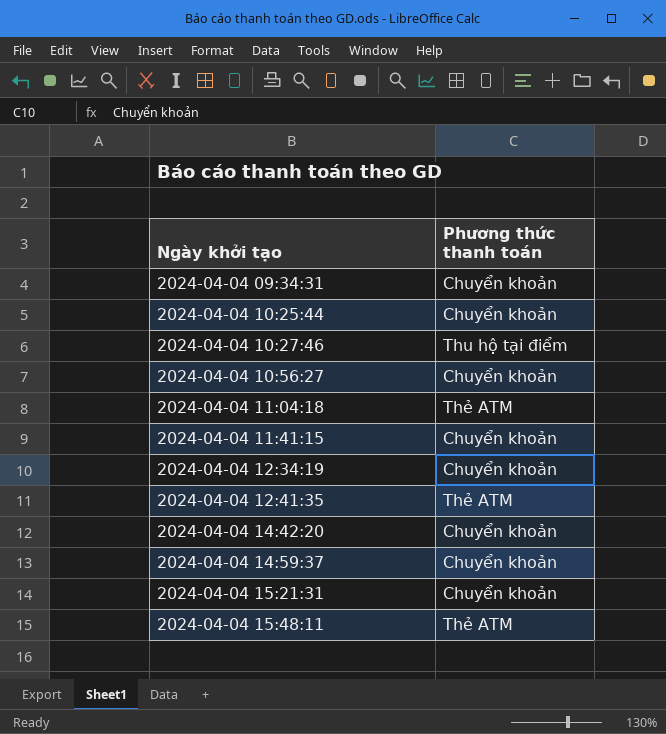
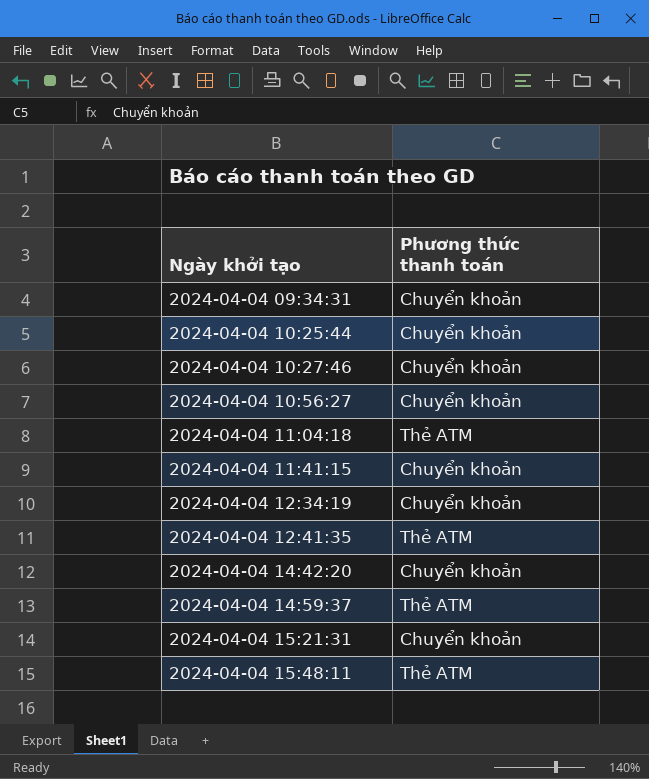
2024-04-04 10:27:46 | Phương thức thanh toán: Thu hộ tại điểm -> Chuyển khoản
2024-04-04 14:59:37 | Phương thức thanh toán: Chuyển khoản -> Thẻ ATM

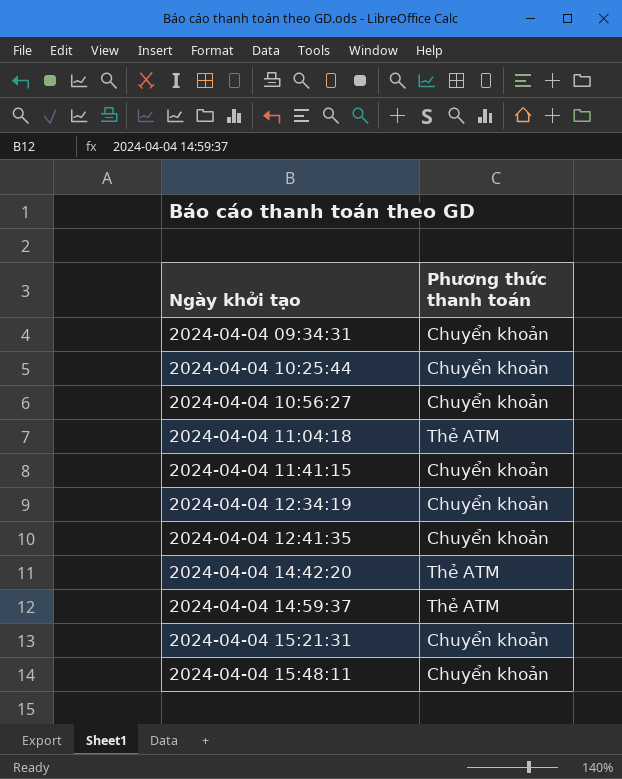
row 2024-04-04 10:27:46: Chuyển khoản -> none
2024-04-04 12:41:35 | Phương thức thanh toán: Thẻ ATM -> Chuyển khoản
2024-04-04 14:42:20 | Phương thức thanh toán: Chuyển khoản -> Thẻ ATM
2024-04-04 15:48:11 | Phương thức thanh toán: Thẻ ATM -> Chuyển khoản

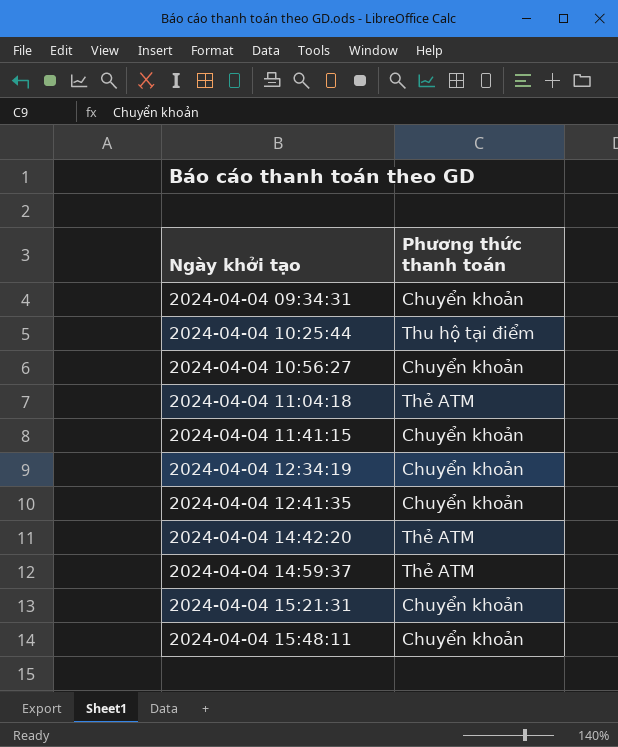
2024-04-04 10:25:44 | Phương thức thanh toán: Chuyển khoản -> Thu hộ tại điểm

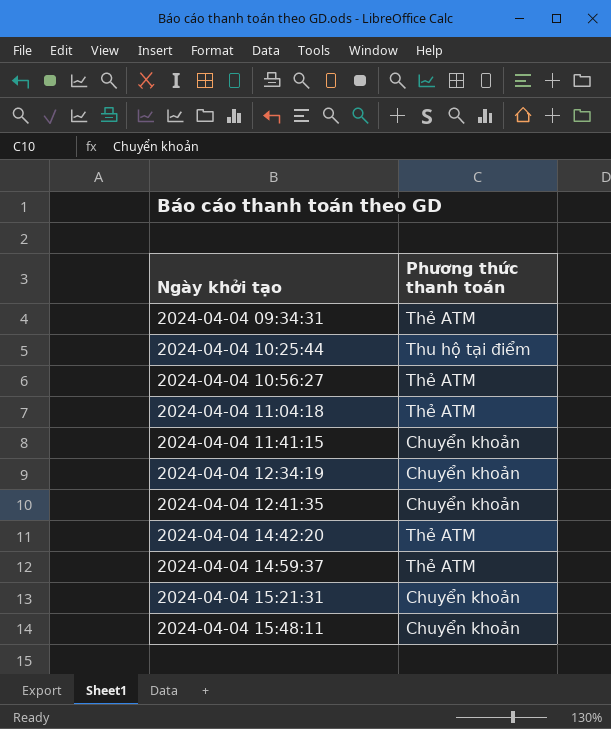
2024-04-04 09:34:31 | Phương thức thanh toán: Chuyển khoản -> Thẻ ATM
2024-04-04 10:56:27 | Phương thức thanh toán: Chuyển khoản -> Thẻ ATM

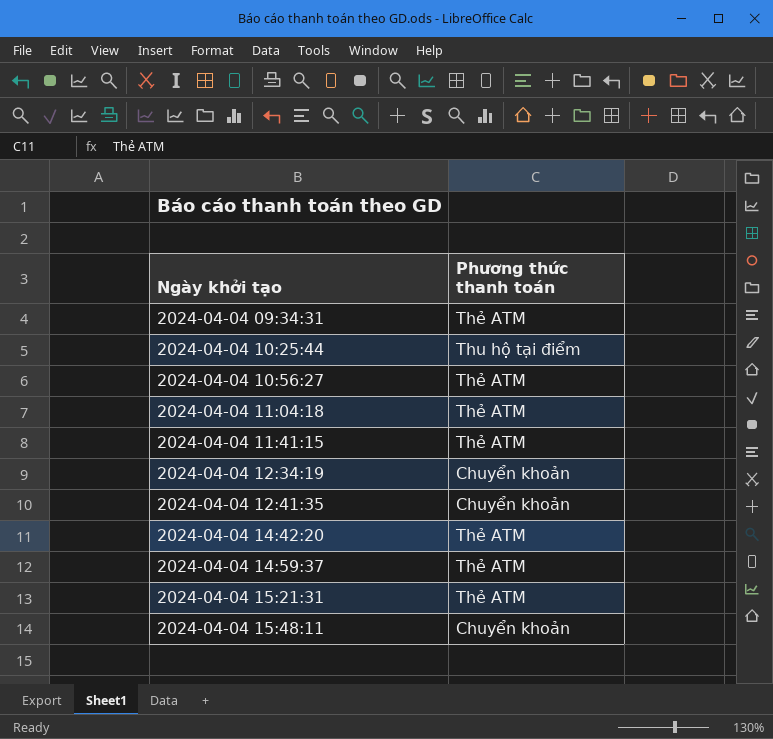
2024-04-04 11:41:15 | Phương thức thanh toán: Chuyển khoản -> Thẻ ATM
2024-04-04 15:21:31 | Phương thức thanh toán: Chuyển khoản -> Thẻ ATM

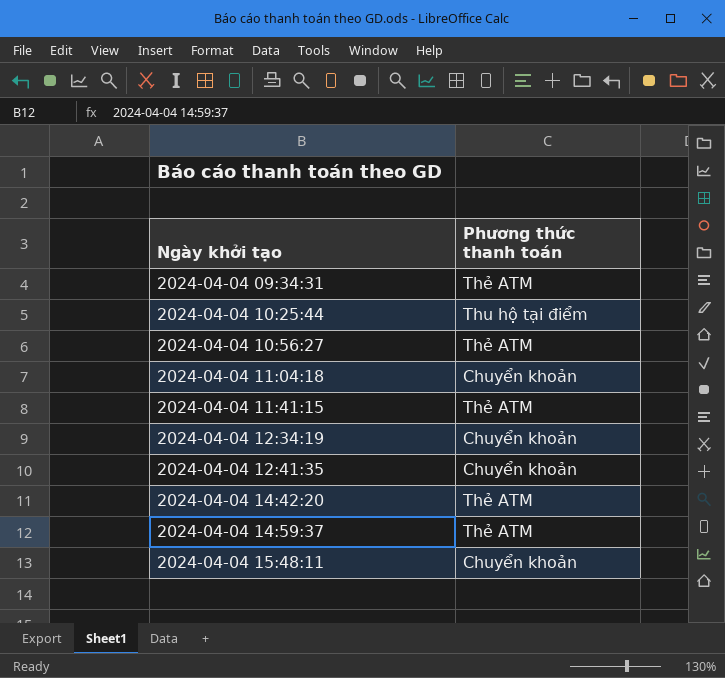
row 2024-04-04 15:21:31: Thẻ ATM -> none
2024-04-04 11:04:18 | Phương thức thanh toán: Thẻ ATM -> Chuyển khoản

